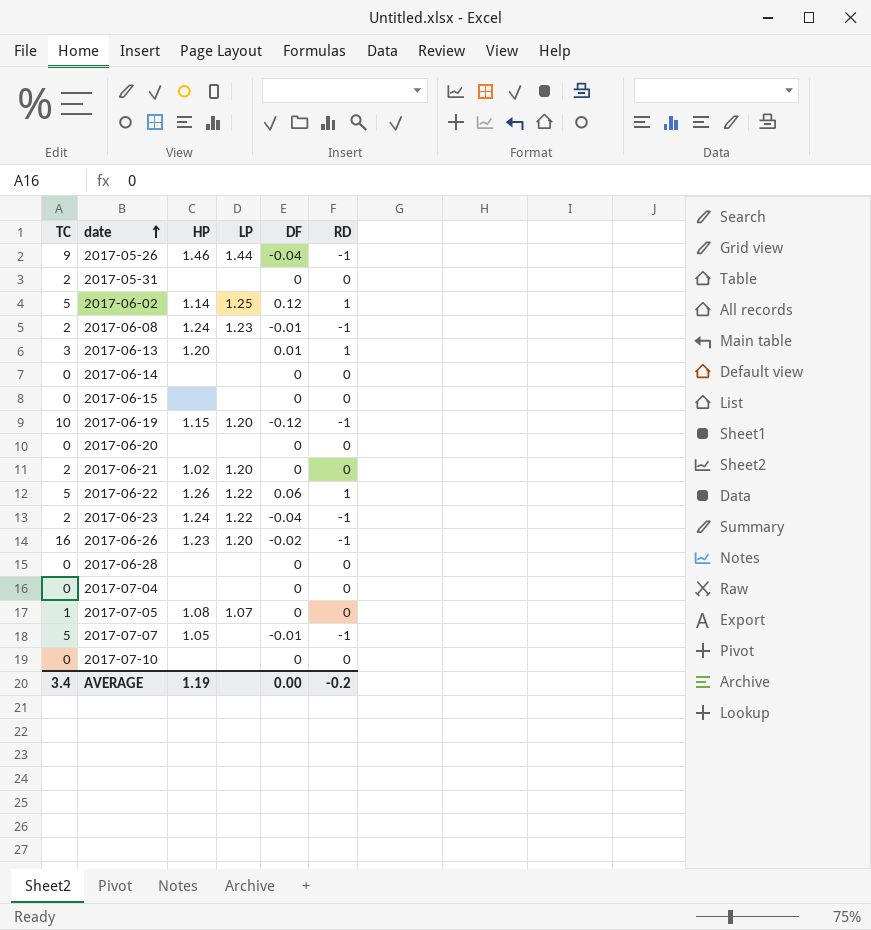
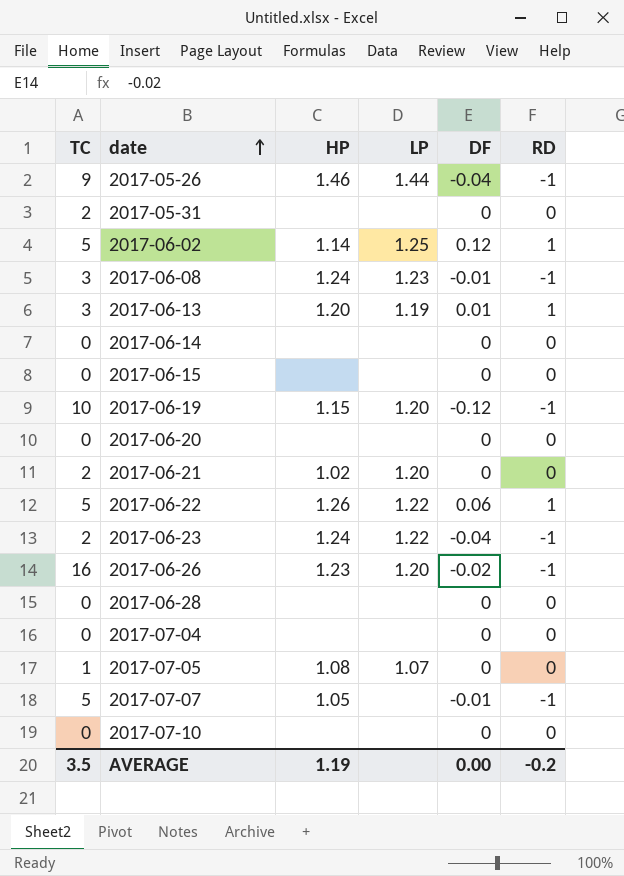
2017-06-08 | TC: 2 -> 3
2017-06-13 | LP: none -> 1.19
AVERAGE | TC: 3.4 -> 3.5

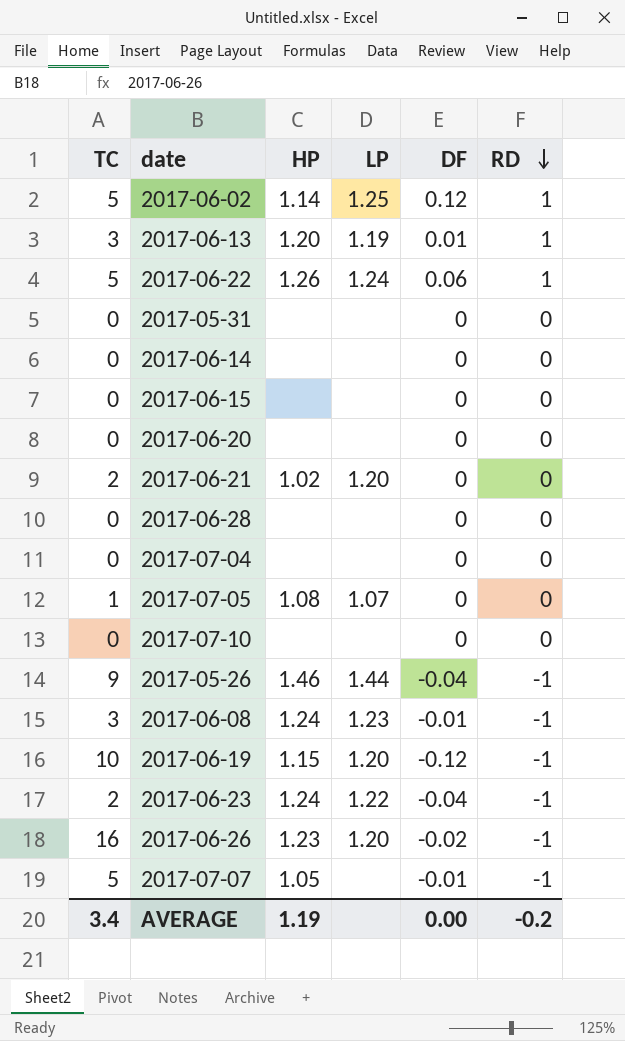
row order: date ascending -> RD descending
2017-06-22 | LP: 1.22 -> 1.24
2017-05-31 | TC: 2 -> 0
AVERAGE | TC: 3.5 -> 3.4

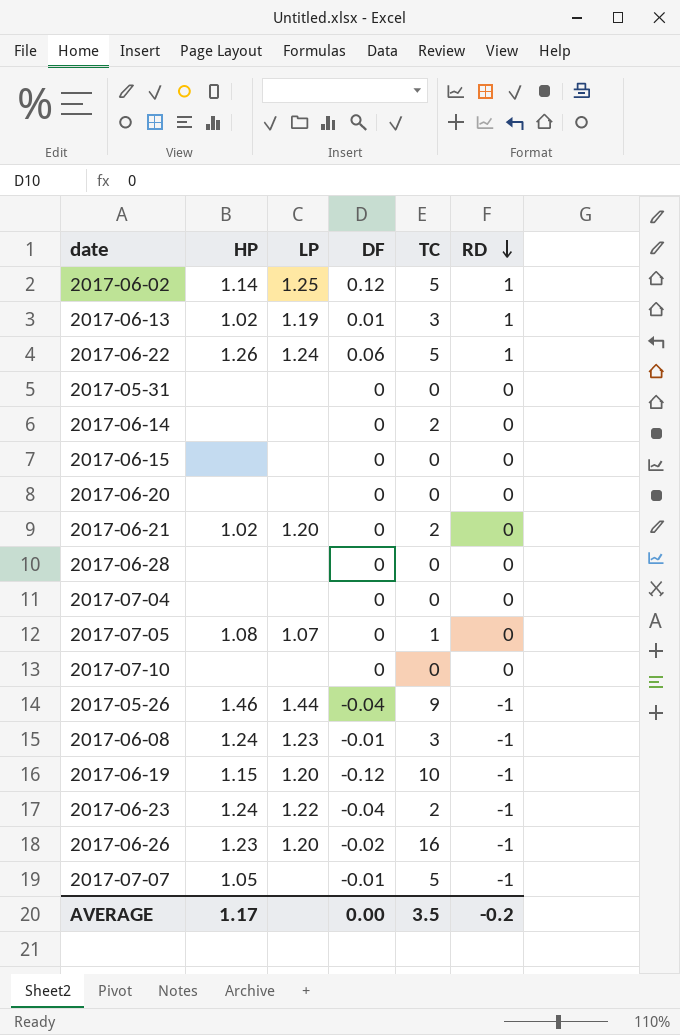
column TC | position: 1 -> 5
2017-06-13 | HP: 1.20 -> 1.02
2017-06-14 | TC: 0 -> 2
AVERAGE | HP: 1.19 -> 1.17
AVERAGE | TC: 3.4 -> 3.5

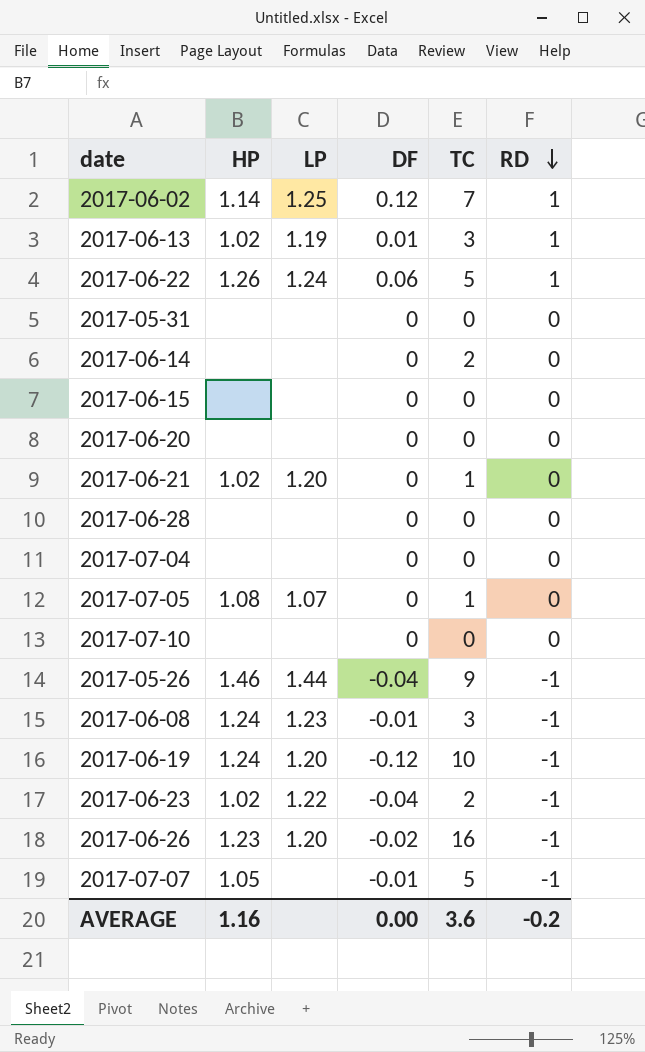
2017-06-02 | TC: 5 -> 7
2017-06-21 | TC: 2 -> 1
2017-06-19 | HP: 1.15 -> 1.24
2017-06-23 | HP: 1.24 -> 1.02
AVERAGE | HP: 1.17 -> 1.16
AVERAGE | TC: 3.5 -> 3.6

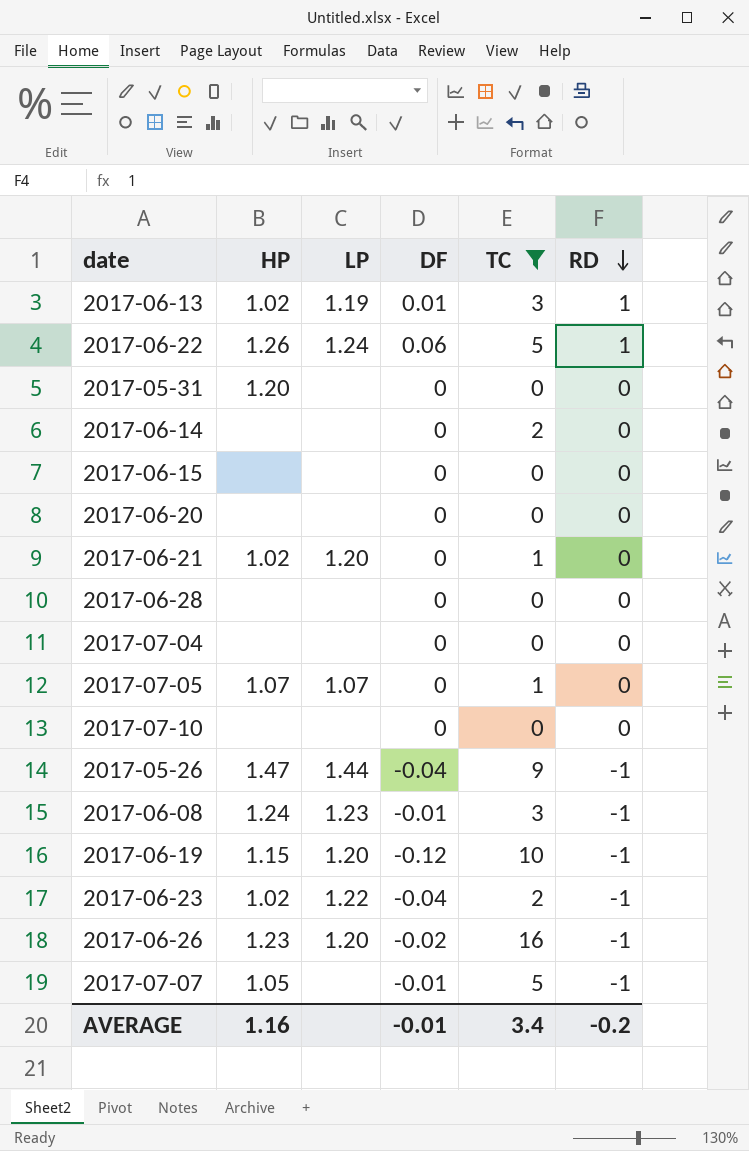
filter: none -> TC != 7
2017-05-31 | HP: none -> 1.20
2017-07-05 | HP: 1.08 -> 1.07
2017-05-26 | HP: 1.46 -> 1.47
2017-06-19 | HP: 1.24 -> 1.15
AVERAGE | DF: 0.00 -> -0.01
AVERAGE | TC: 3.6 -> 3.4

